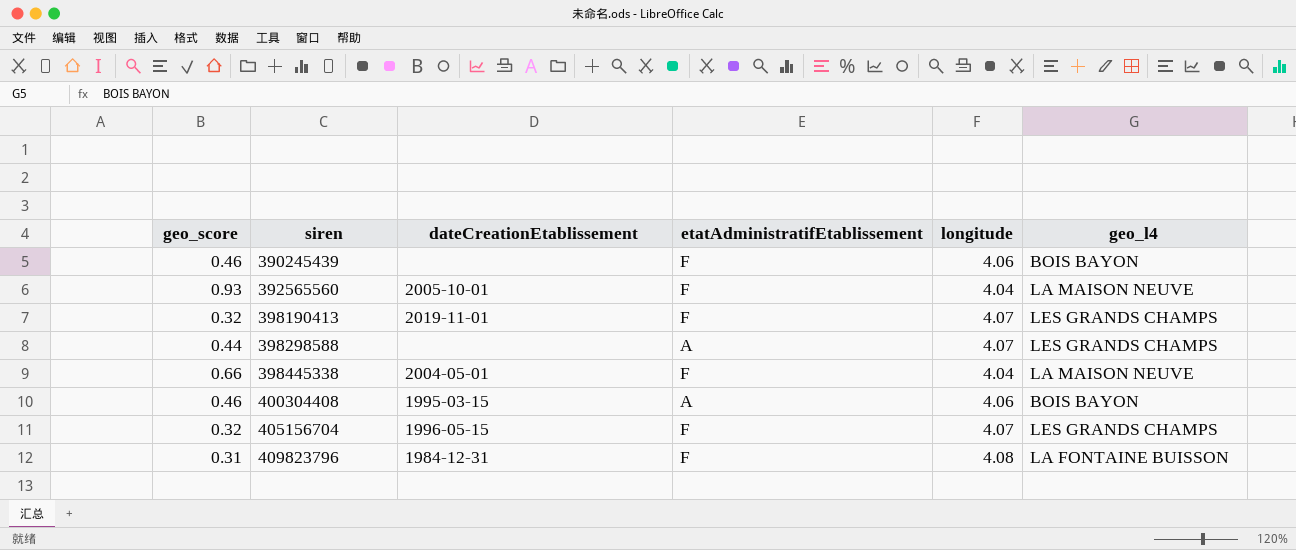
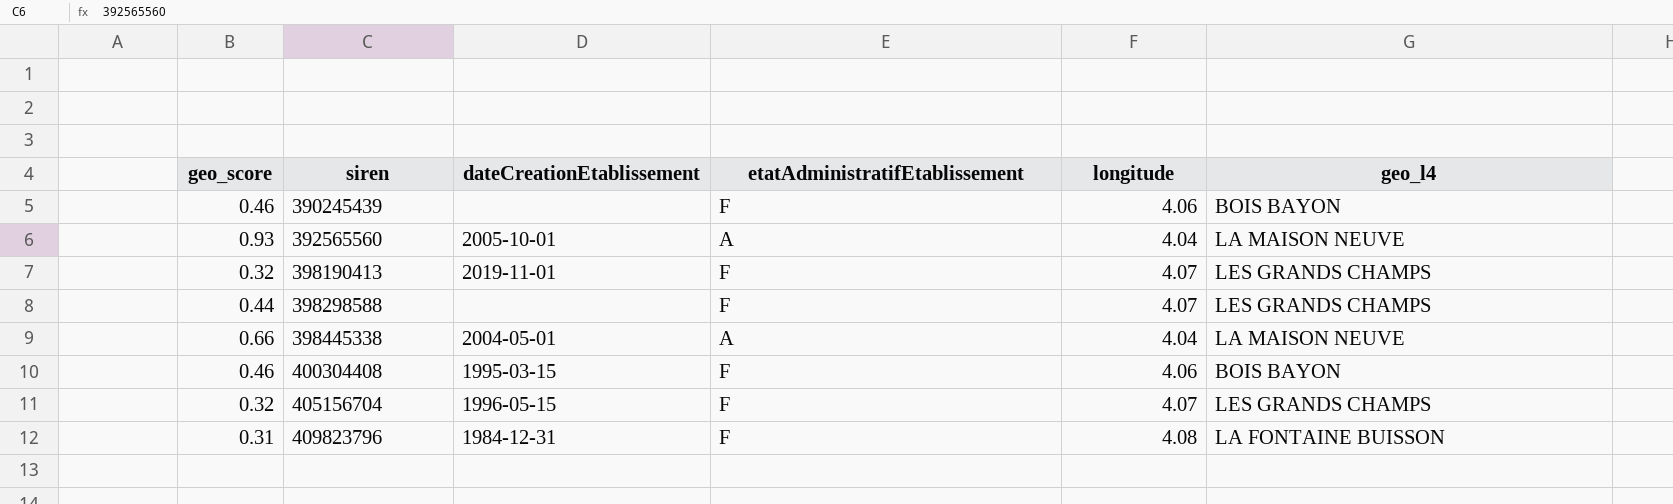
392565560 | etatAdministratifEtablissement: F -> A
398298588 | etatAdministratifEtablissement: A -> F
398445338 | etatAdministratifEtablissement: F -> A
400304408 | etatAdministratifEtablissement: A -> F

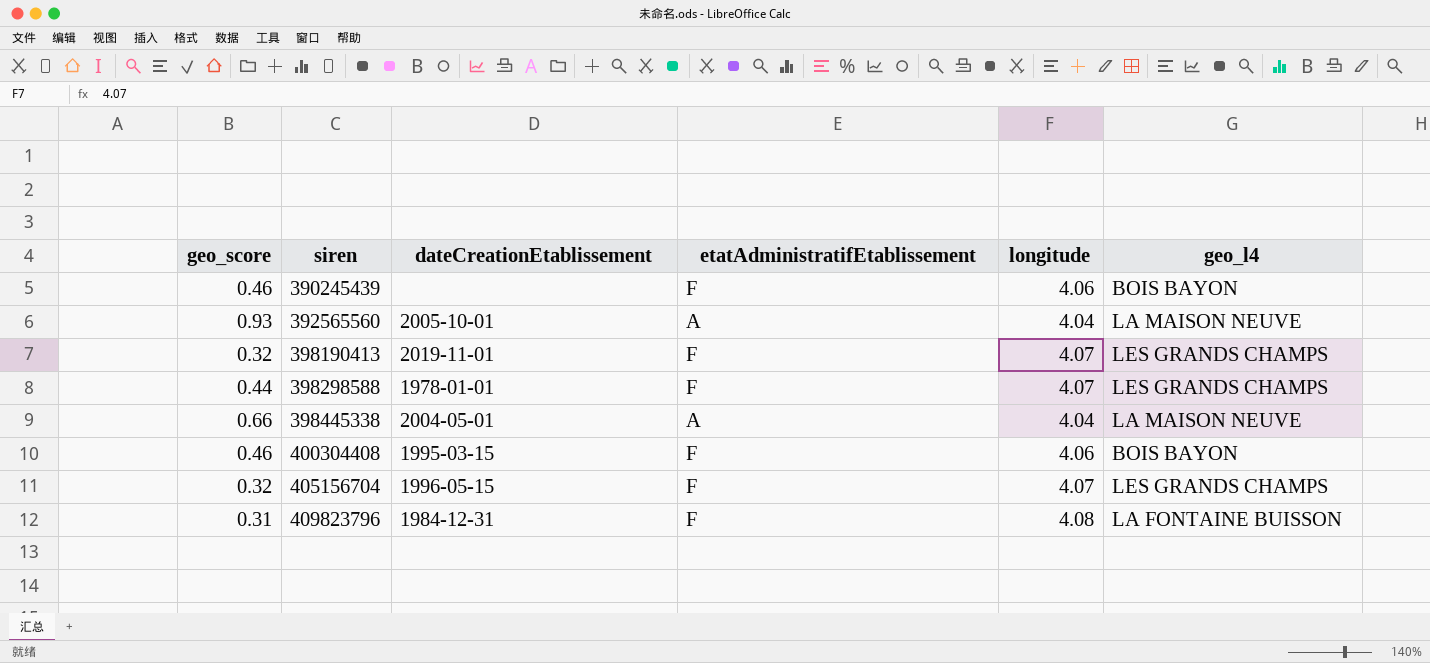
398298588 | dateCreationEtablissement: none -> 1978-01-01

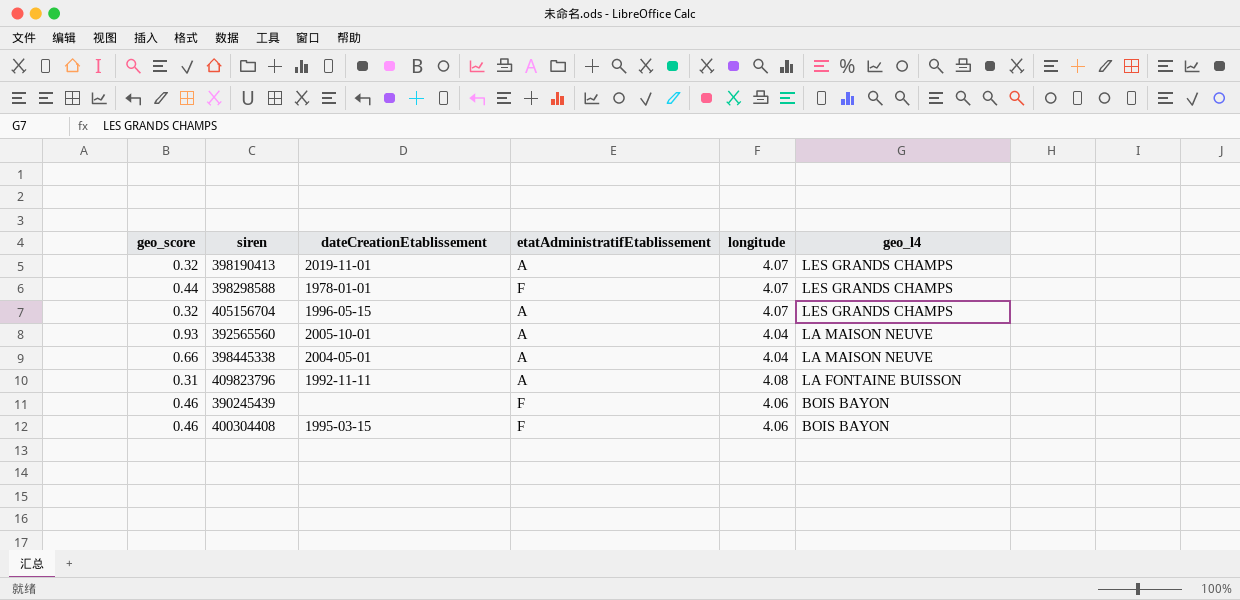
row order: siren ascending -> geo_l4 descending
398190413 | etatAdministratifEtablissement: F -> A
405156704 | etatAdministratifEtablissement: F -> A
409823796 | dateCreationEtablissement: 1984-12-31 -> 1992-11-11
409823796 | etatAdministratifEtablissement: F -> A

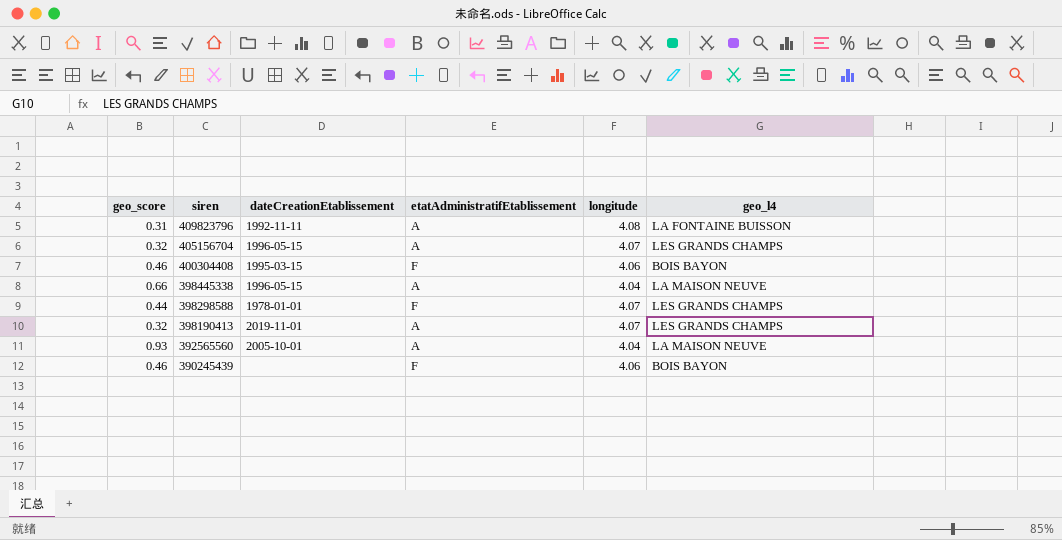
row order: geo_l4 descending -> siren descending
398445338 | dateCreationEtablissement: 2004-05-01 -> 1996-05-15

